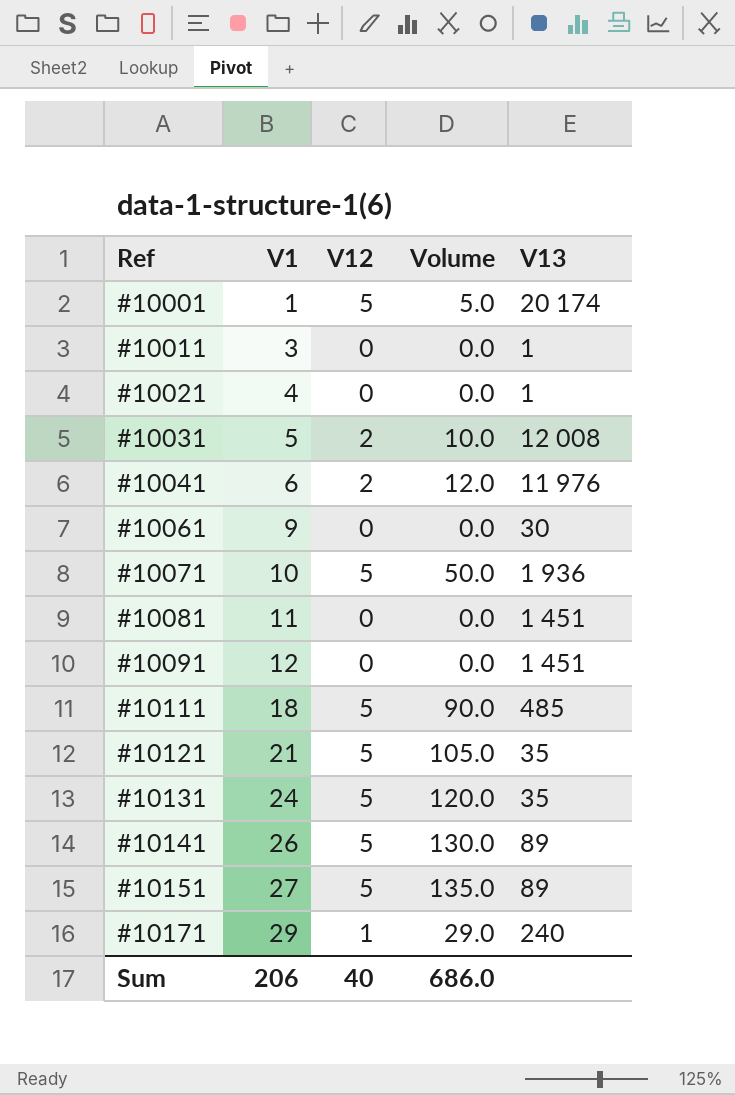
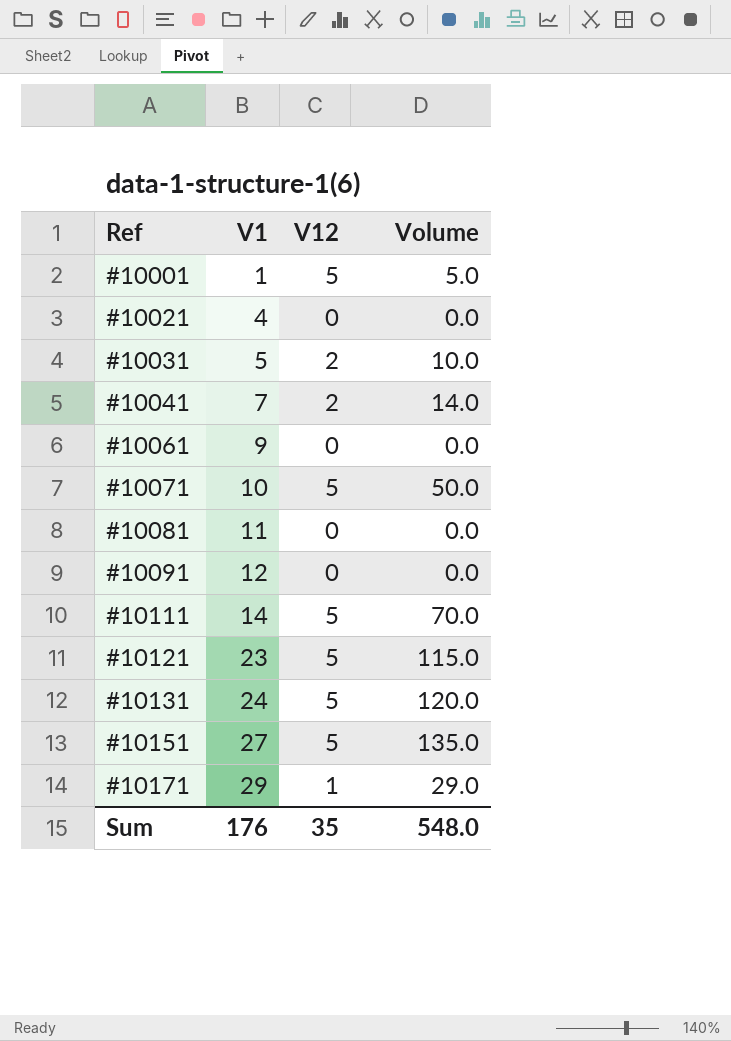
column V13 | position: 5 -> none
row #10011: 3 | 0 | 0.0 | 1 -> none
row #10141: 26 | 5 | 130.0 | 89 -> none
#10041 | V1: 6 -> 7
#10041 | Volume: 12.0 -> 14.0
#10111 | V1: 18 -> 14
#10111 | Volume: 90.0 -> 70.0
#10121 | V1: 21 -> 23
#10121 | Volume: 105.0 -> 115.0
Sum | V1: 206 -> 176
Sum | V12: 40 -> 35
Sum | Volume: 686.0 -> 548.0

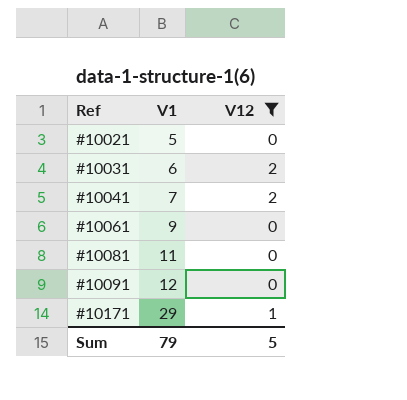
filter: none -> V12 != 5
column Volume | formula: [V1] * [V12] -> none
#10021 | V1: 4 -> 5
#10031 | V1: 5 -> 6
Sum | V1: 176 -> 79
Sum | V12: 35 -> 5

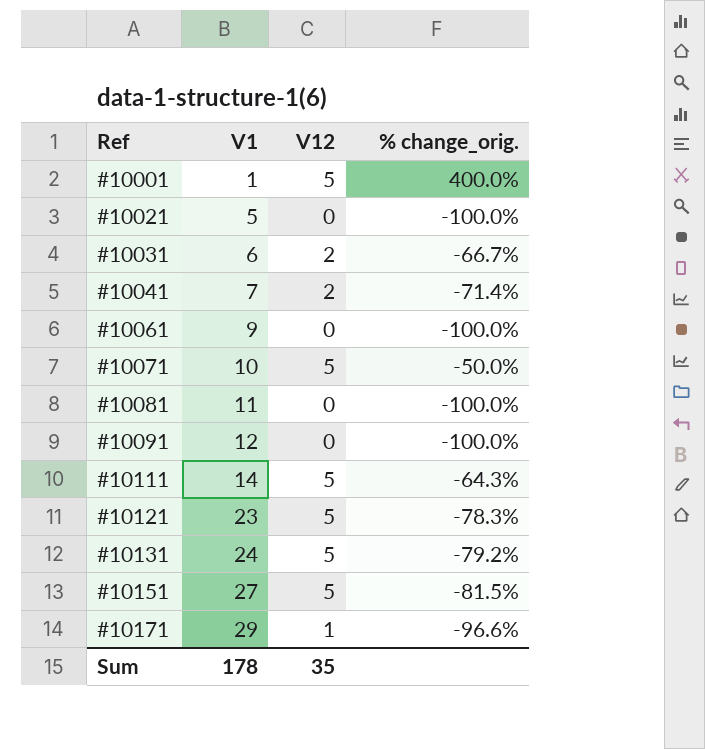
filter: V12 != 5 -> none
column % change_orig. | formula: none -> ([V12] - [V1]) / [V1]
Sum | V1: 79 -> 178
Sum | V12: 5 -> 35

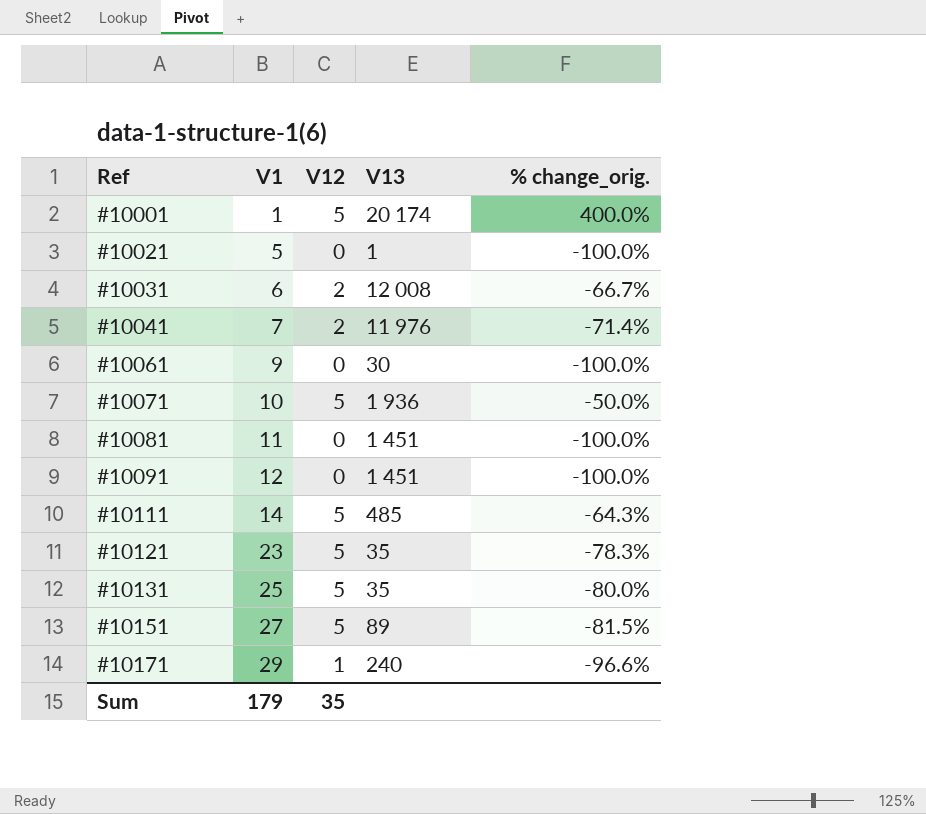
column V13 | position: none -> 4
#10131 | V1: 24 -> 25
#10131 | % change_orig.: -79.2% -> -80.0%
Sum | V1: 178 -> 179

